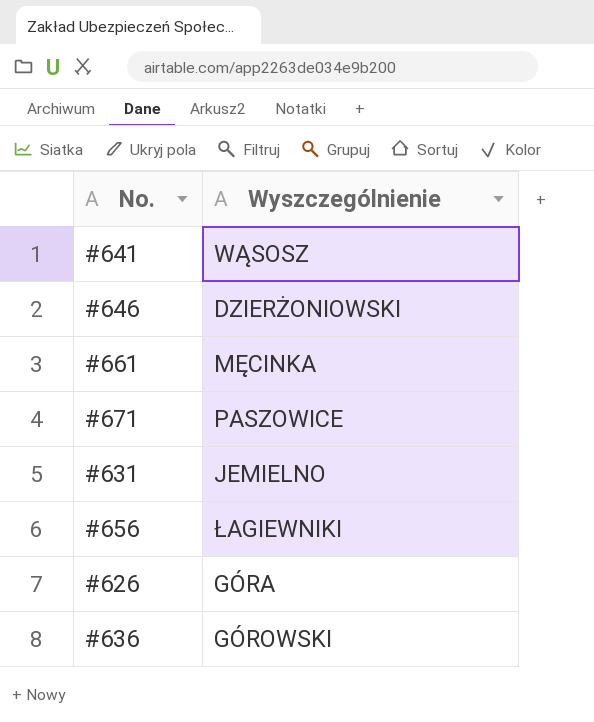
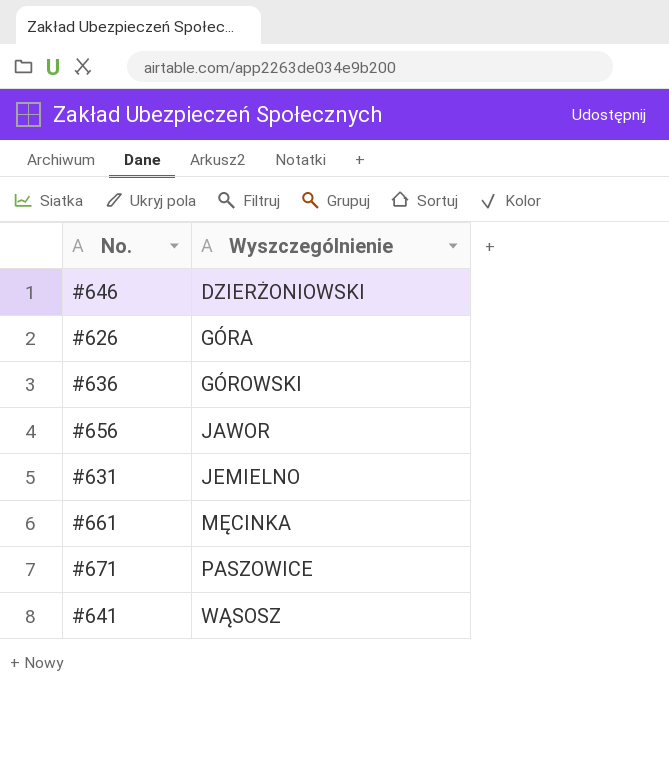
row order: none -> Wyszczególnienie ascending
#656 | Wyszczególnienie: ŁAGIEWNIKI -> JAWOR

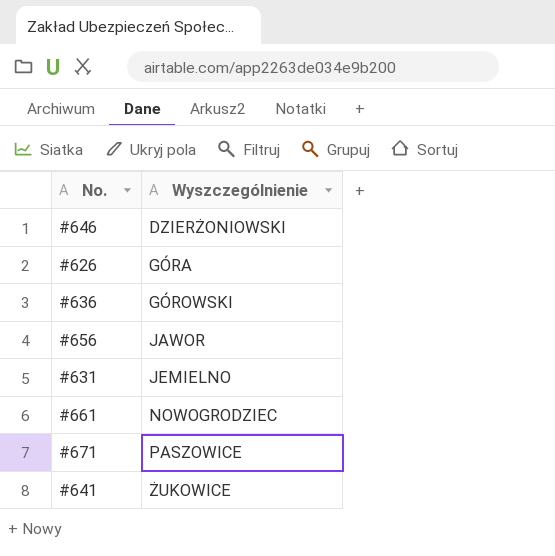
#661 | Wyszczególnienie: MĘCINKA -> NOWOGRODZIEC
#641 | Wyszczególnienie: WĄSOSZ -> ŻUKOWICE

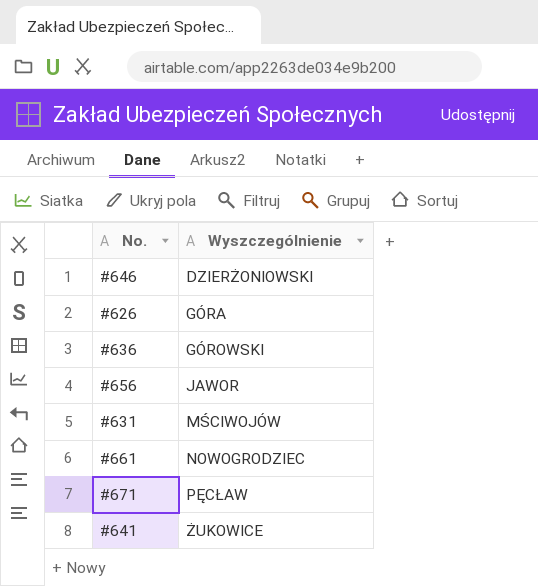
#631 | Wyszczególnienie: JEMIELNO -> MŚCIWOJÓW
#671 | Wyszczególnienie: PASZOWICE -> PĘCŁAW

